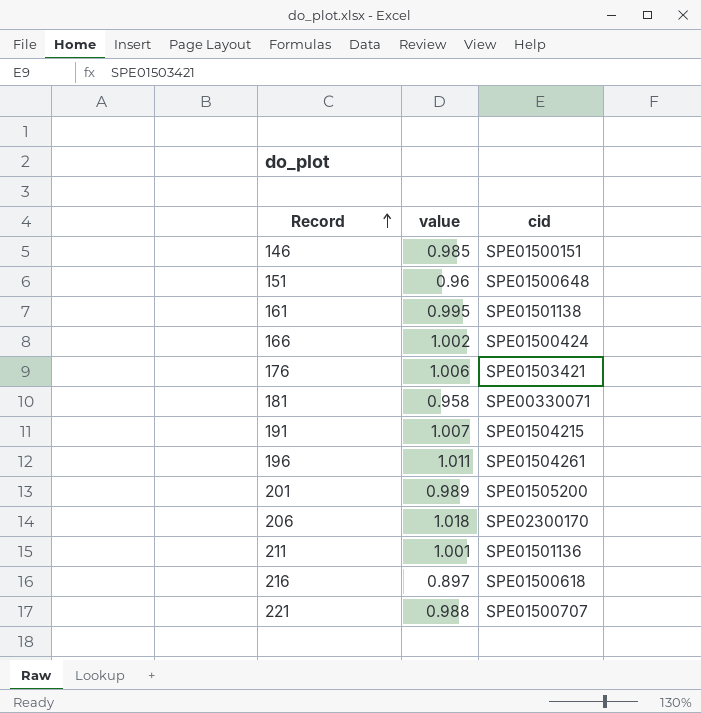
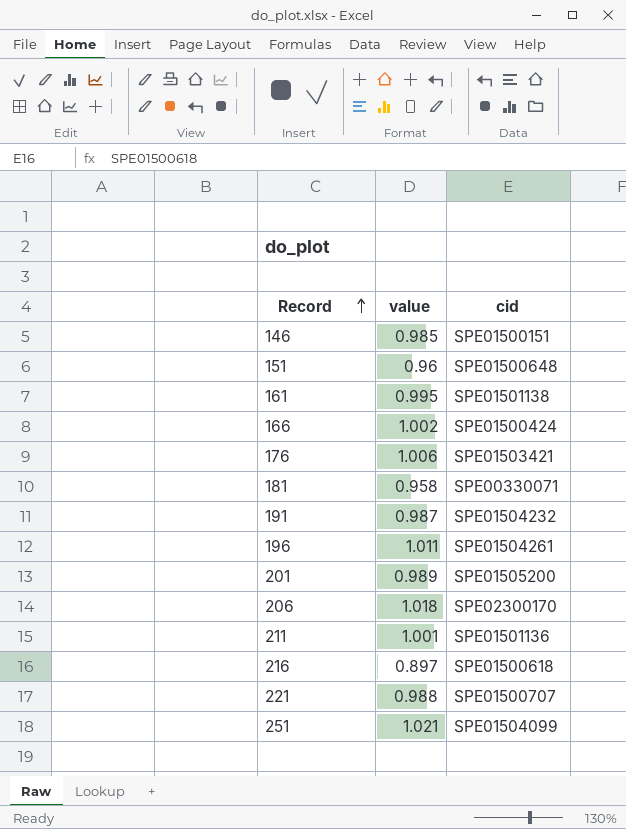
191 | value: 1.007 -> 0.987
191 | cid: SPE01504215 -> SPE01504232
row 251: none -> 1.021 | SPE01504099

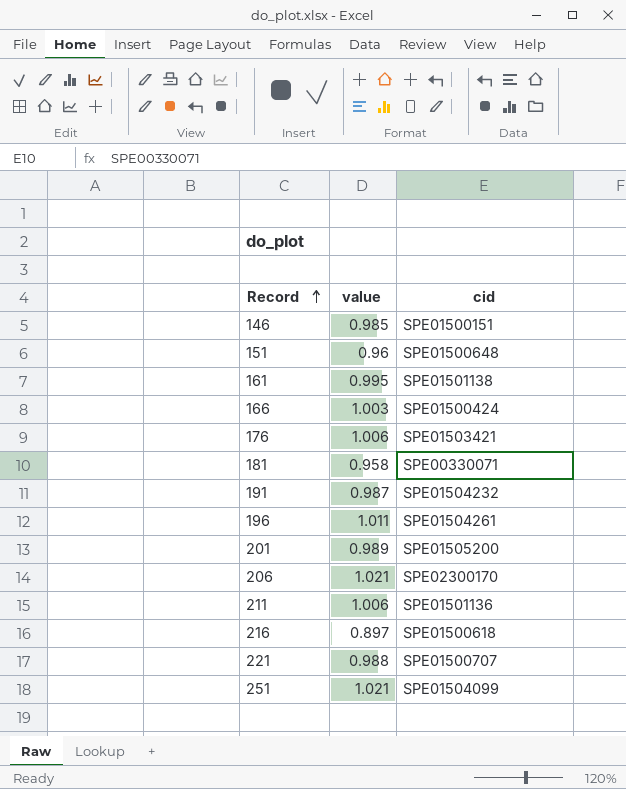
166 | value: 1.002 -> 1.003
206 | value: 1.018 -> 1.021
211 | value: 1.001 -> 1.006

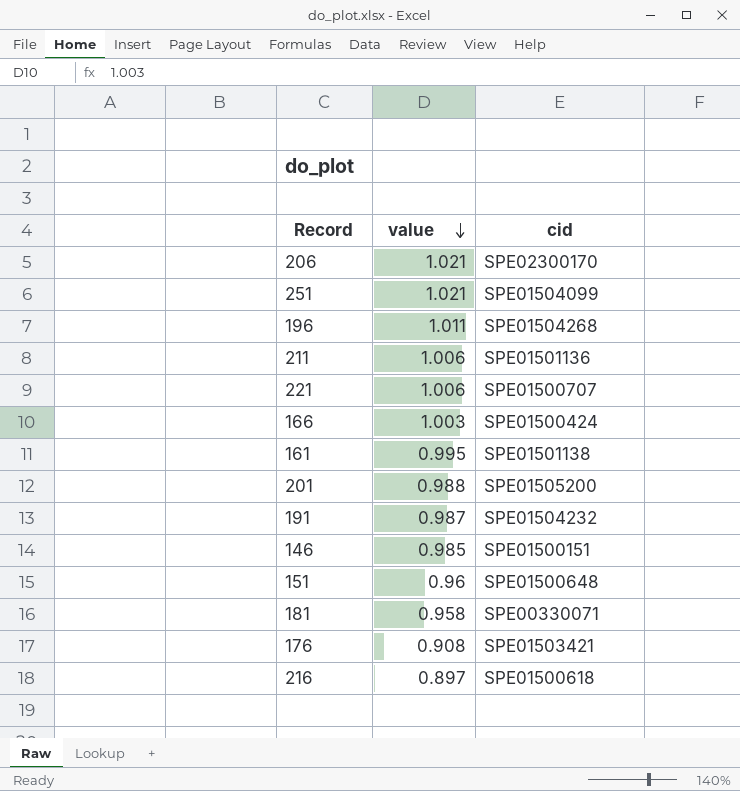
row order: Record ascending -> value descending
196 | cid: SPE01504261 -> SPE01504268
221 | value: 0.988 -> 1.006
201 | value: 0.989 -> 0.988
176 | value: 1.006 -> 0.908

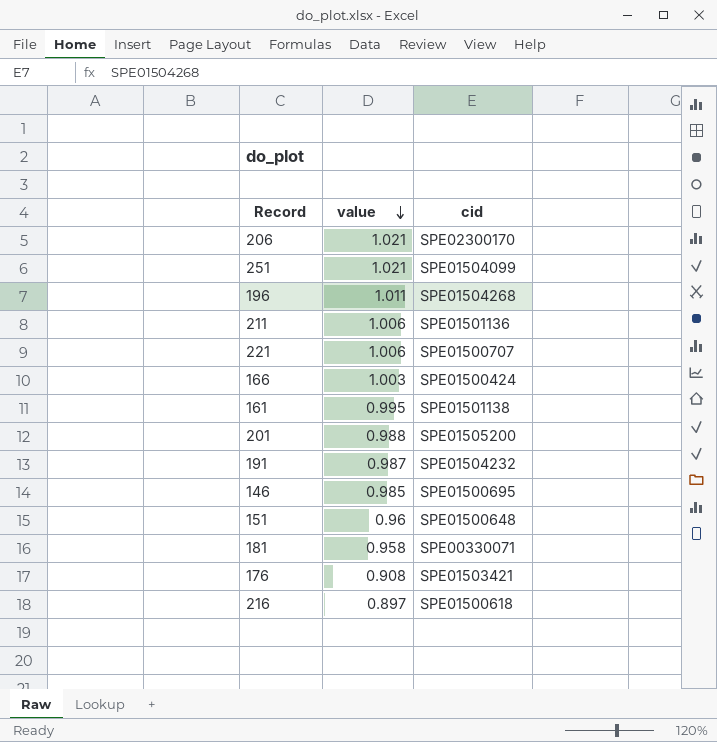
146 | cid: SPE01500151 -> SPE01500695

